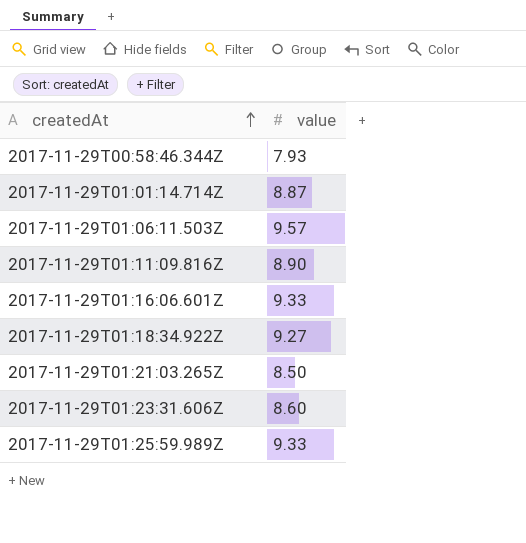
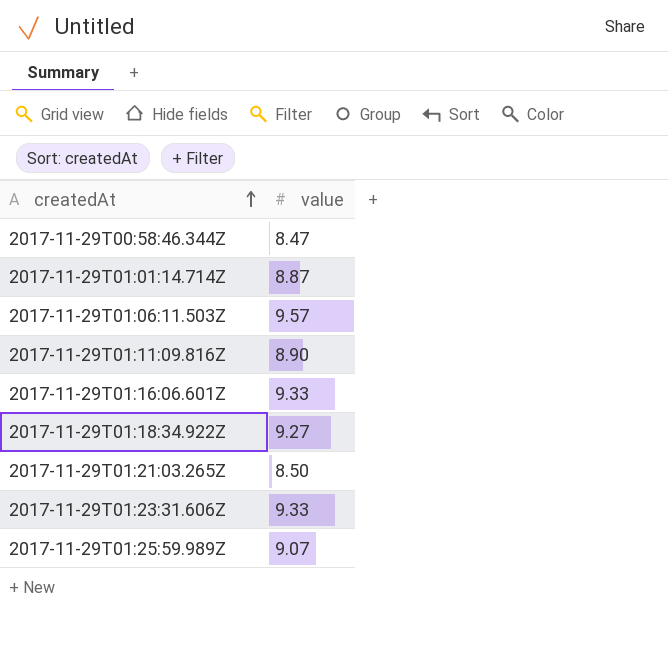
2017-11-29T00:58:46.344Z | value: 7.93 -> 8.47
2017-11-29T01:23:31.606Z | value: 8.60 -> 9.33
2017-11-29T01:25:59.989Z | value: 9.33 -> 9.07

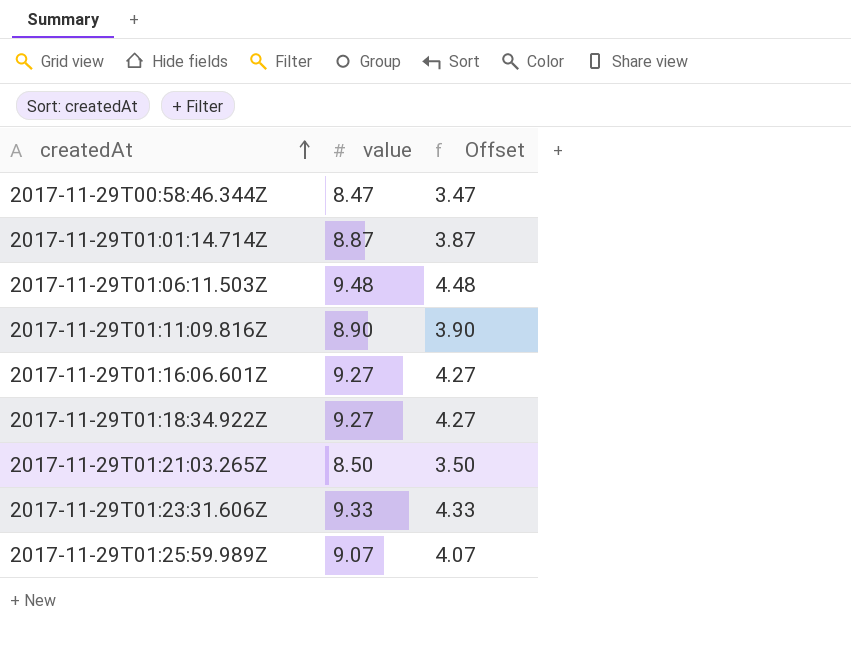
column Offset | formula: none -> [value] - 5
2017-11-29T01:06:11.503Z | value: 9.57 -> 9.48
2017-11-29T01:16:06.601Z | value: 9.33 -> 9.27

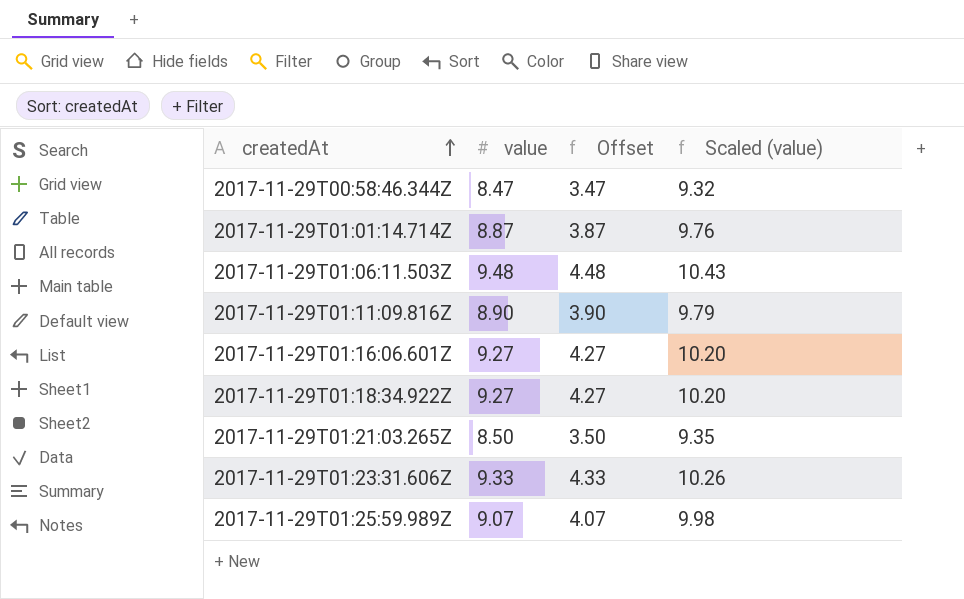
column Scaled (value) | formula: none -> [value] * 1.1

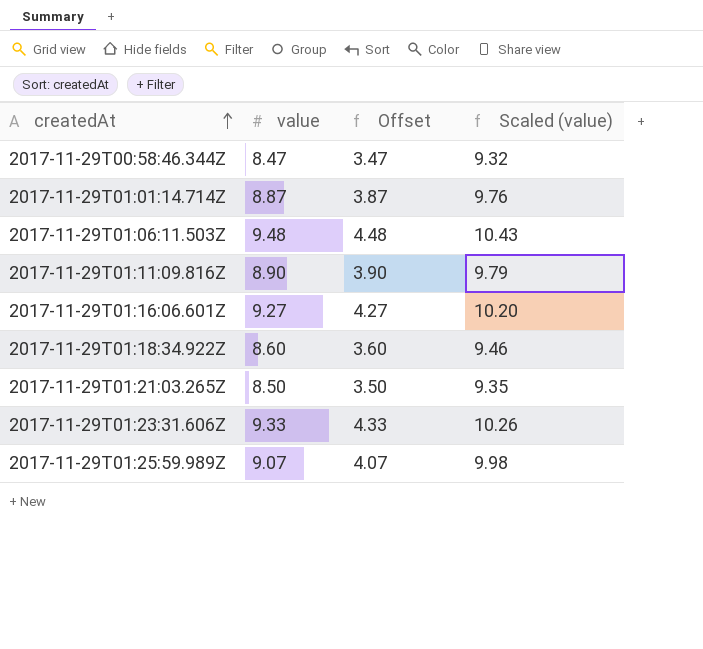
2017-11-29T01:18:34.922Z | value: 9.27 -> 8.60
2017-11-29T01:18:34.922Z | Offset: 4.27 -> 3.60
2017-11-29T01:18:34.922Z | Scaled (value): 10.20 -> 9.46

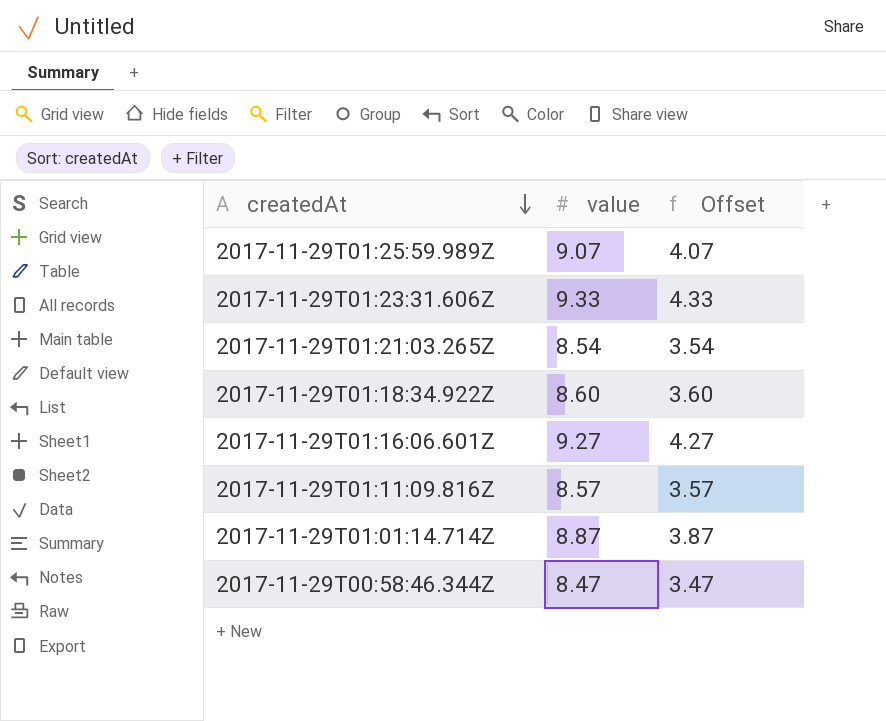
row order: createdAt ascending -> createdAt descending
column Scaled (value) | formula: [value] * 1.1 -> none
row 2017-11-29T01:06:11.503Z: 9.48 | 4.48 | 10.43 -> none
2017-11-29T01:21:03.265Z | value: 8.50 -> 8.54
2017-11-29T01:21:03.265Z | Offset: 3.50 -> 3.54
2017-11-29T01:11:09.816Z | value: 8.90 -> 8.57
2017-11-29T01:11:09.816Z | Offset: 3.90 -> 3.57

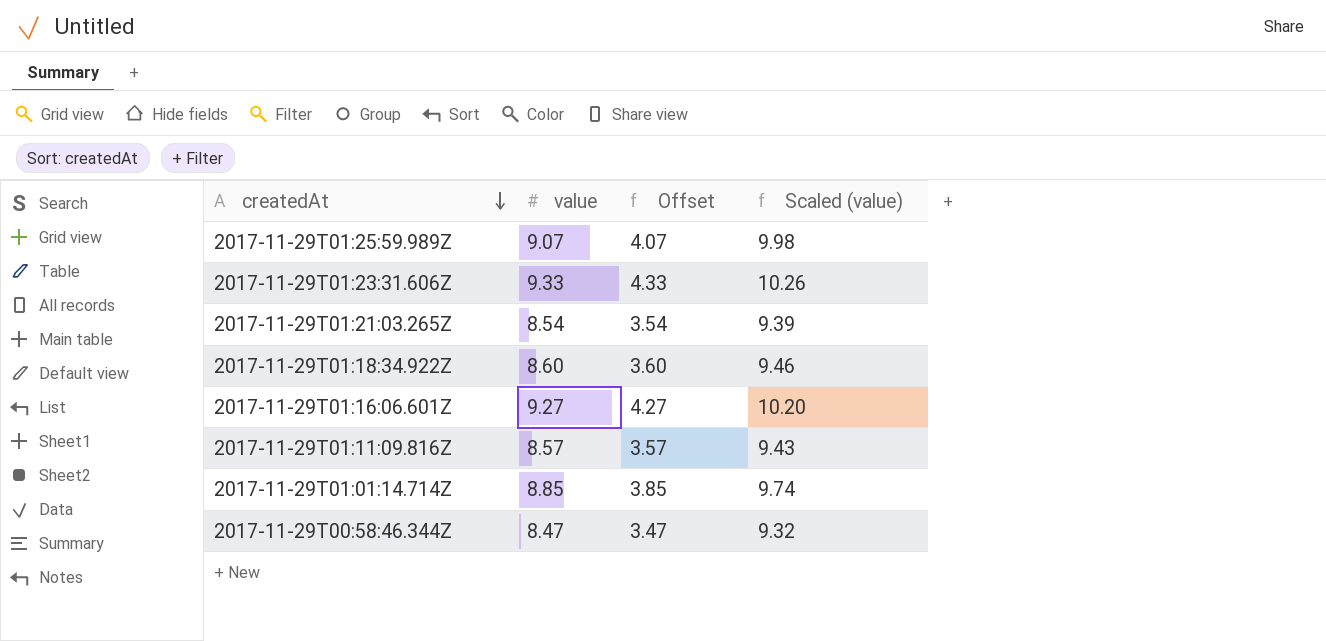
column Scaled (value) | formula: none -> [value] * 1.1
2017-11-29T01:01:14.714Z | value: 8.87 -> 8.85
2017-11-29T01:01:14.714Z | Offset: 3.87 -> 3.85

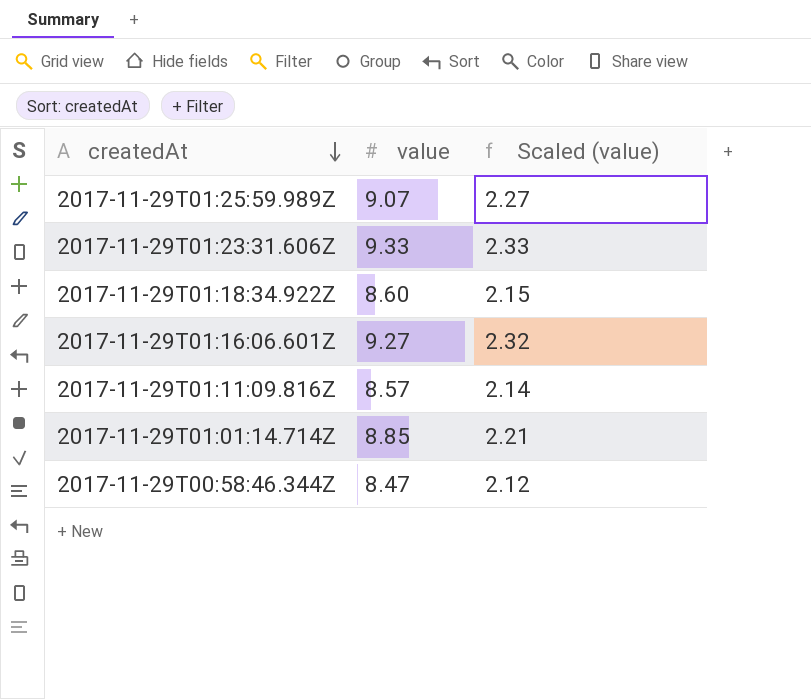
column Offset | formula: [value] - 5 -> none
column Scaled (value) | formula: [value] * 1.1 -> [value] * 0.25
row 2017-11-29T01:21:03.265Z: 8.54 | 3.54 | 9.39 -> none

